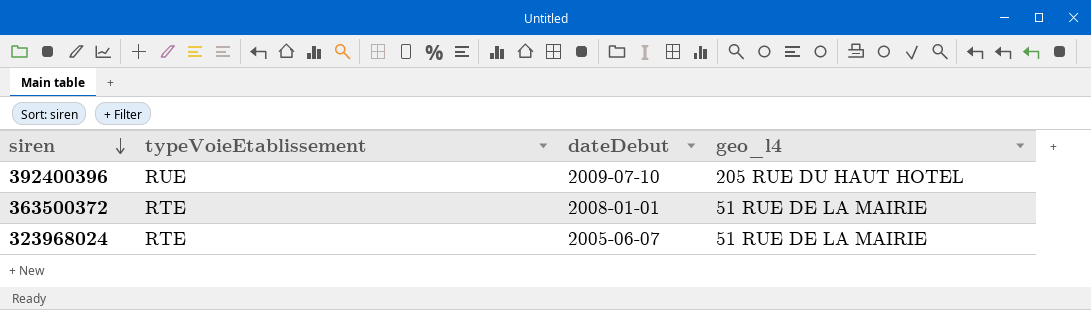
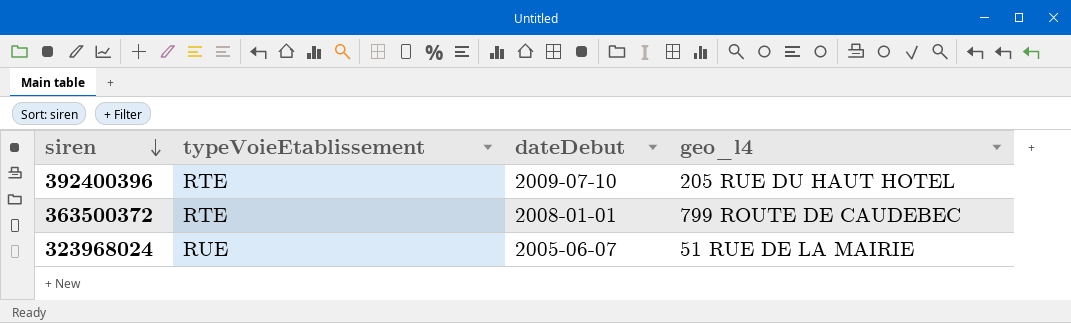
392400396 | typeVoieEtablissement: RUE -> RTE
363500372 | geo_l4: 51 RUE DE LA MAIRIE -> 799 ROUTE DE CAUDEBEC
323968024 | typeVoieEtablissement: RTE -> RUE

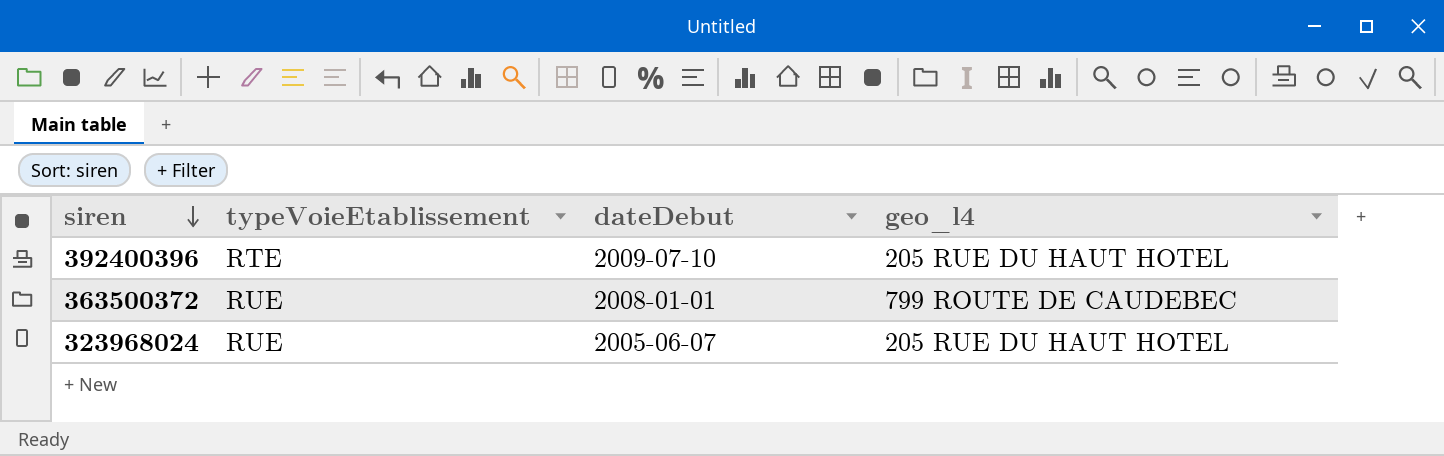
363500372 | typeVoieEtablissement: RTE -> RUE
323968024 | geo_l4: 51 RUE DE LA MAIRIE -> 205 RUE DU HAUT HOTEL

